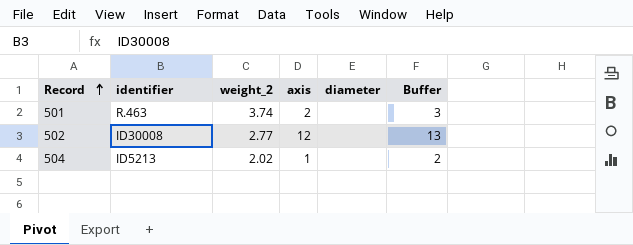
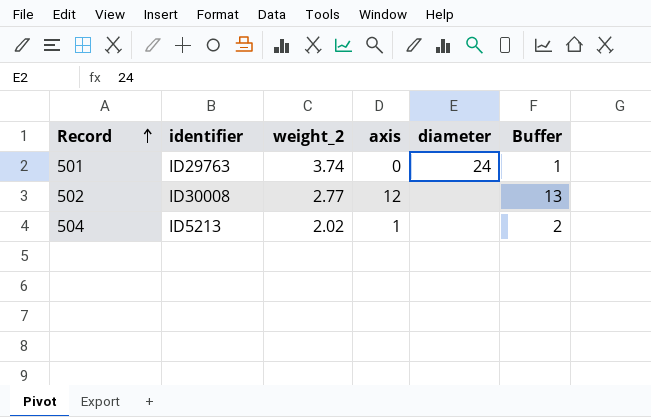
501 | identifier: R.463 -> ID29763
501 | axis: 2 -> 0
501 | diameter: none -> 24
501 | Buffer: 3 -> 1

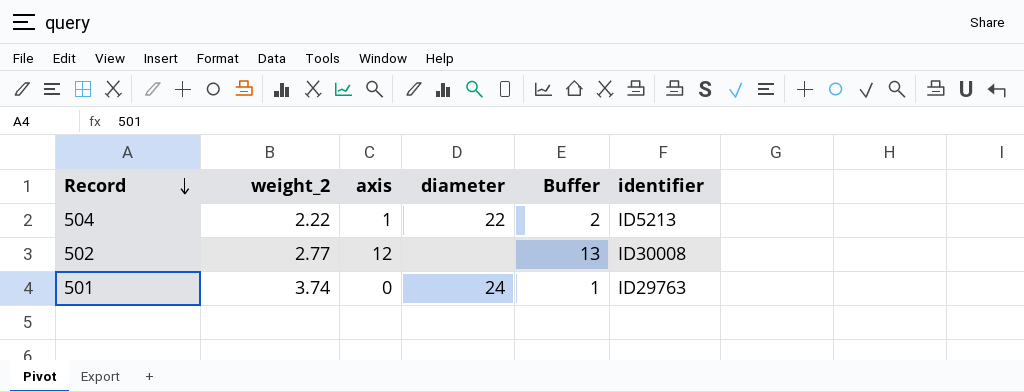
row order: Record ascending -> Record descending
column identifier | position: 2 -> 6
504 | weight_2: 2.02 -> 2.22
504 | diameter: none -> 22

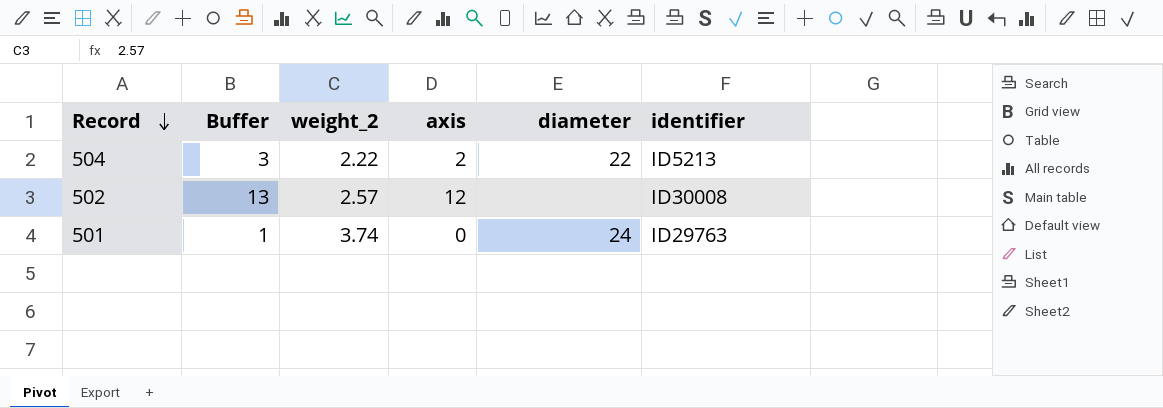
column Buffer | position: 5 -> 2
504 | Buffer: 2 -> 3
504 | axis: 1 -> 2
502 | weight_2: 2.77 -> 2.57

